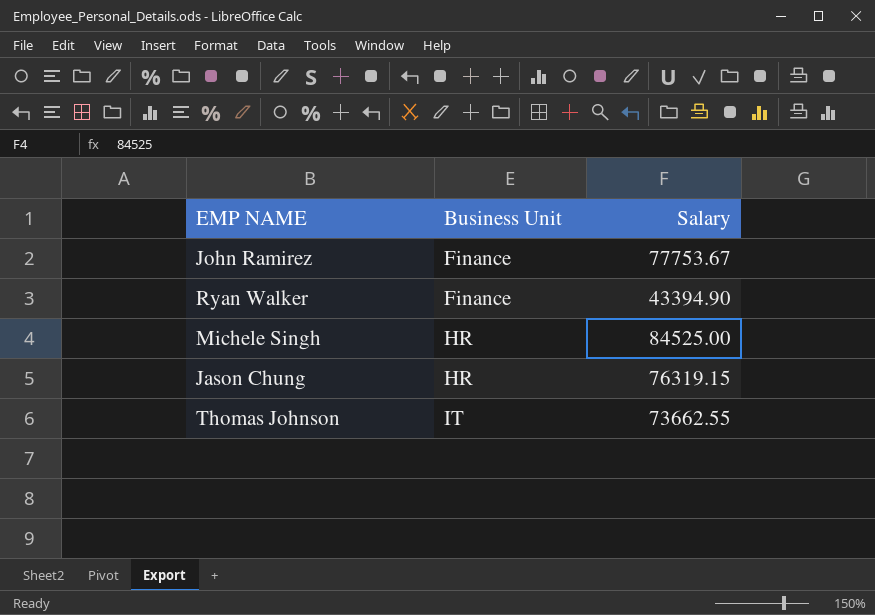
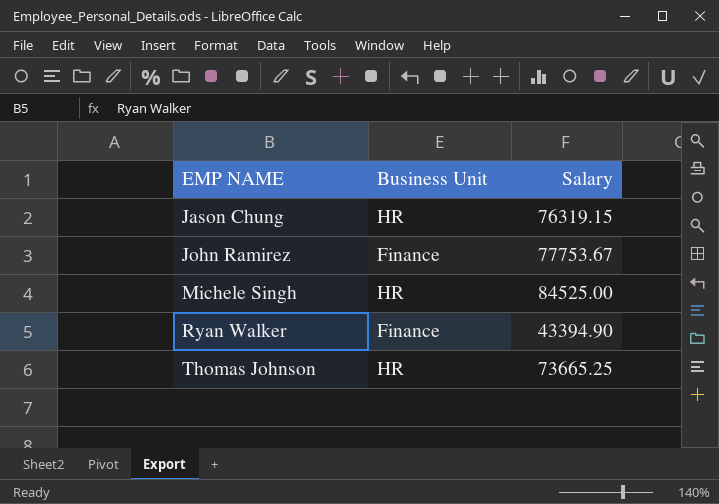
row order: Business Unit ascending -> EMP NAME ascending
Thomas Johnson | Business Unit: IT -> HR
Thomas Johnson | Salary: 73662.55 -> 73665.25

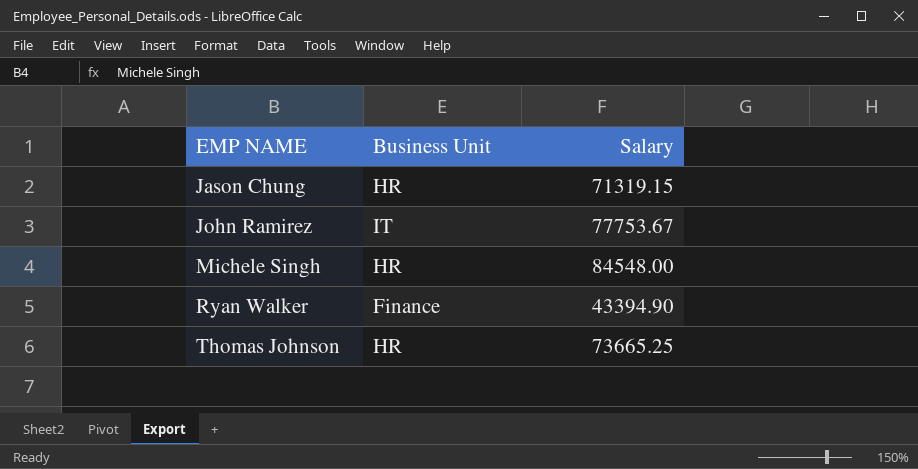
Jason Chung | Salary: 76319.15 -> 71319.15
John Ramirez | Business Unit: Finance -> IT
Michele Singh | Salary: 84525.00 -> 84548.00

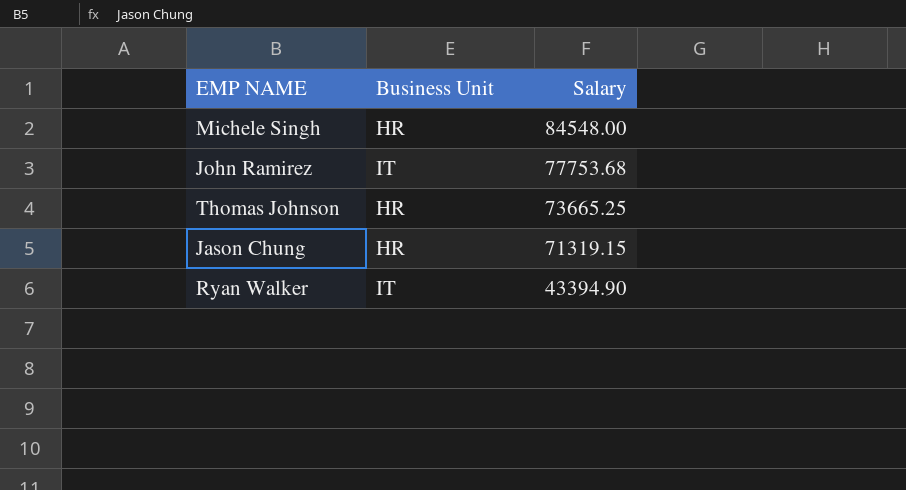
row order: EMP NAME ascending -> Salary descending
John Ramirez | Salary: 77753.67 -> 77753.68
Ryan Walker | Business Unit: Finance -> IT

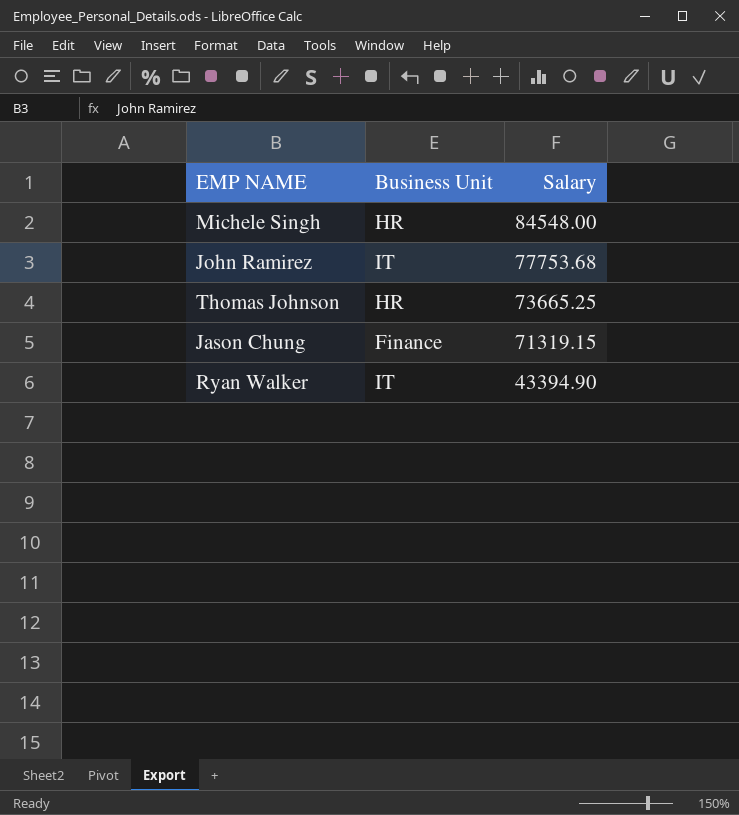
Jason Chung | Business Unit: HR -> Finance

